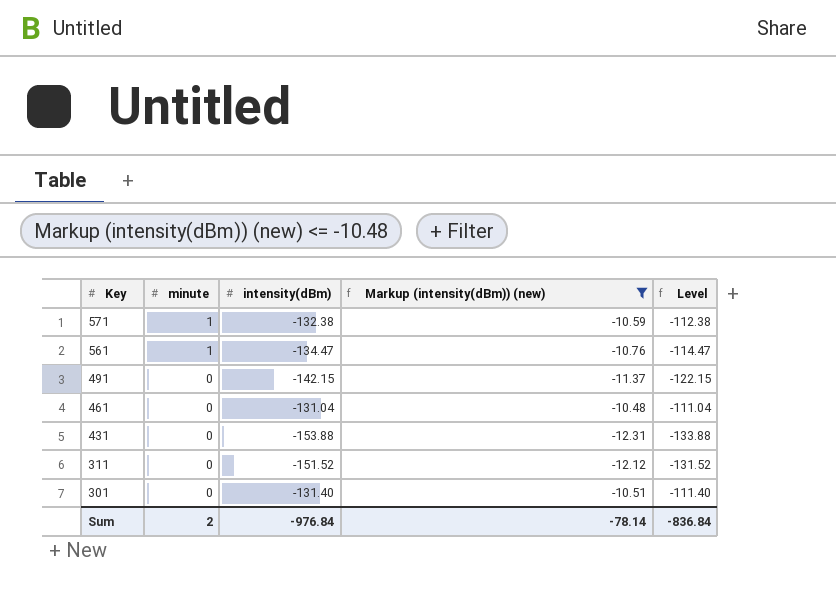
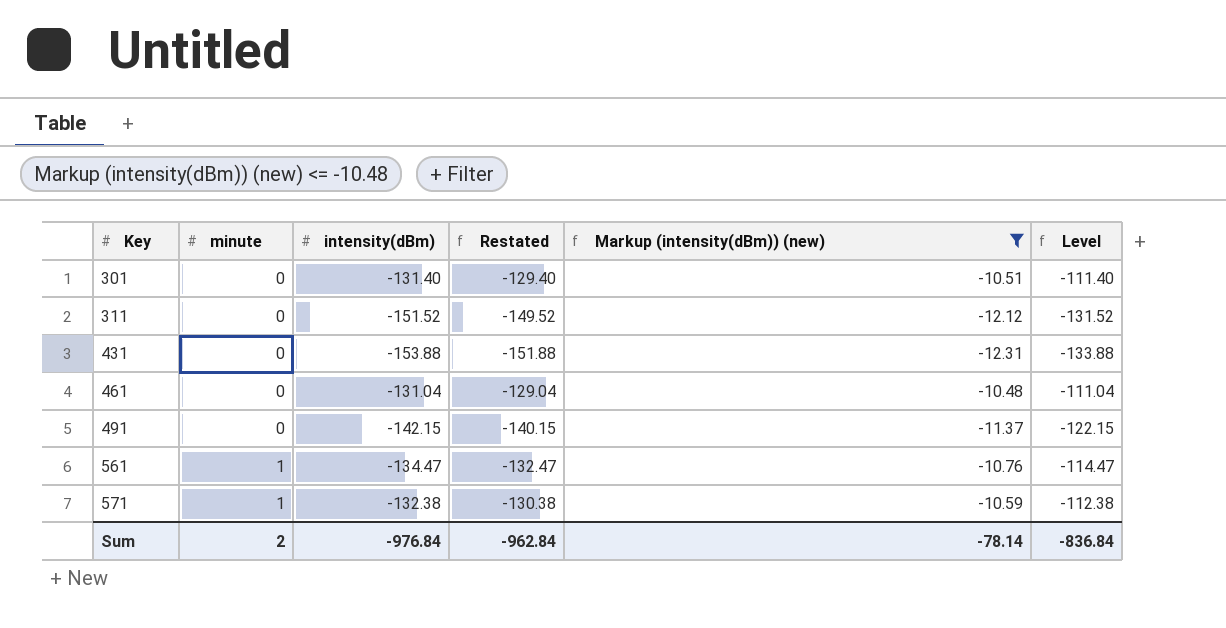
row order: Key descending -> Key ascending
column Restated | formula: none -> [intensity(dBm)] + 2

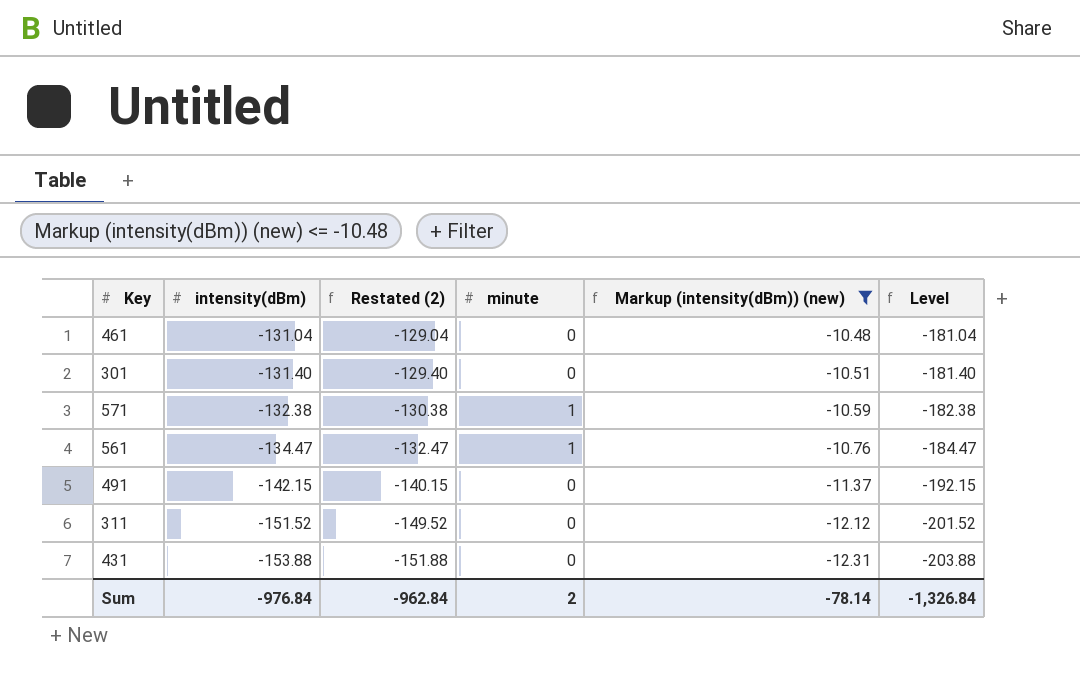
row order: Key ascending -> intensity(dBm) descending
column name: Restated -> Restated (2)
column minute | position: 2 -> 4
column Level | formula: [intensity(dBm)] + 20 -> [intensity(dBm)] - 50
Sum | Level: -836.84 -> -1,326.84

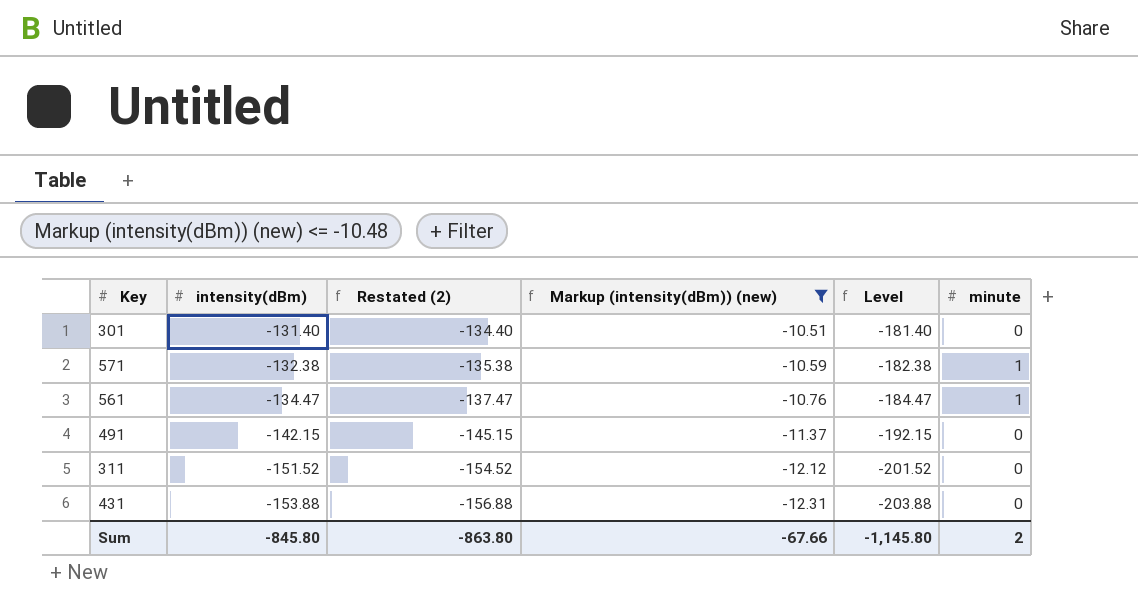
column Restated (2) | formula: [intensity(dBm)] + 2 -> [intensity(dBm)] - 3
column minute | position: 4 -> 6
row 461: -131.04 | -129.04 | 0 | -10.48 | -181.04 -> none
Sum | intensity(dBm): -976.84 -> -845.80
Sum | Restated (2): -962.84 -> -863.80
Sum | Markup (intensity(dBm)) (new): -78.14 -> -67.66
Sum | Level: -1,326.84 -> -1,145.80

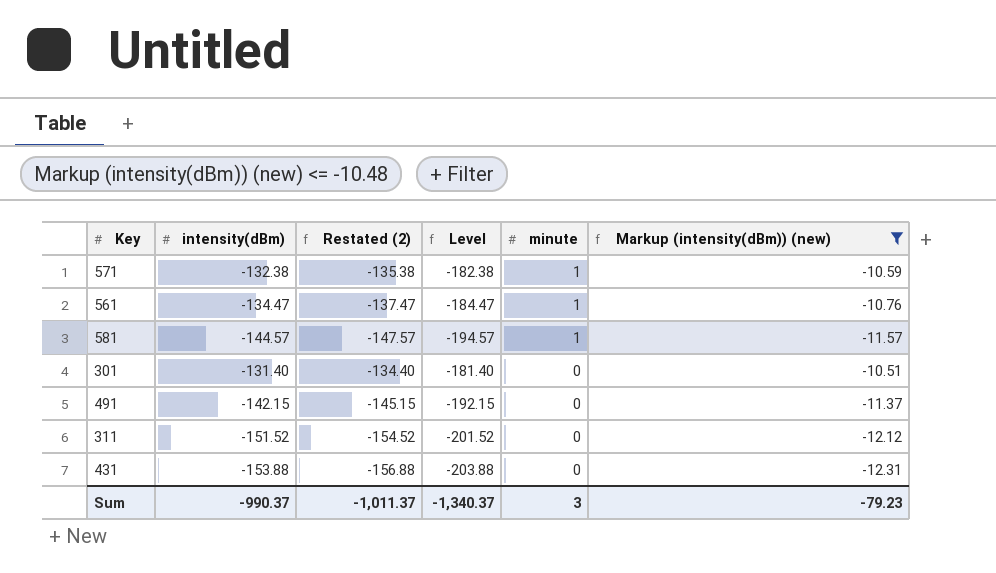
row order: intensity(dBm) descending -> minute descending
column Markup (intensity(dBm)) (new) | position: 4 -> 6
row 581: none -> -144.57 | -147.57 | -194.57 | 1 | -11.57
Sum | intensity(dBm): -845.80 -> -990.37
Sum | Restated (2): -863.80 -> -1,011.37
Sum | Level: -1,145.80 -> -1,340.37
Sum | minute: 2 -> 3
Sum | Markup (intensity(dBm)) (new): -67.66 -> -79.23

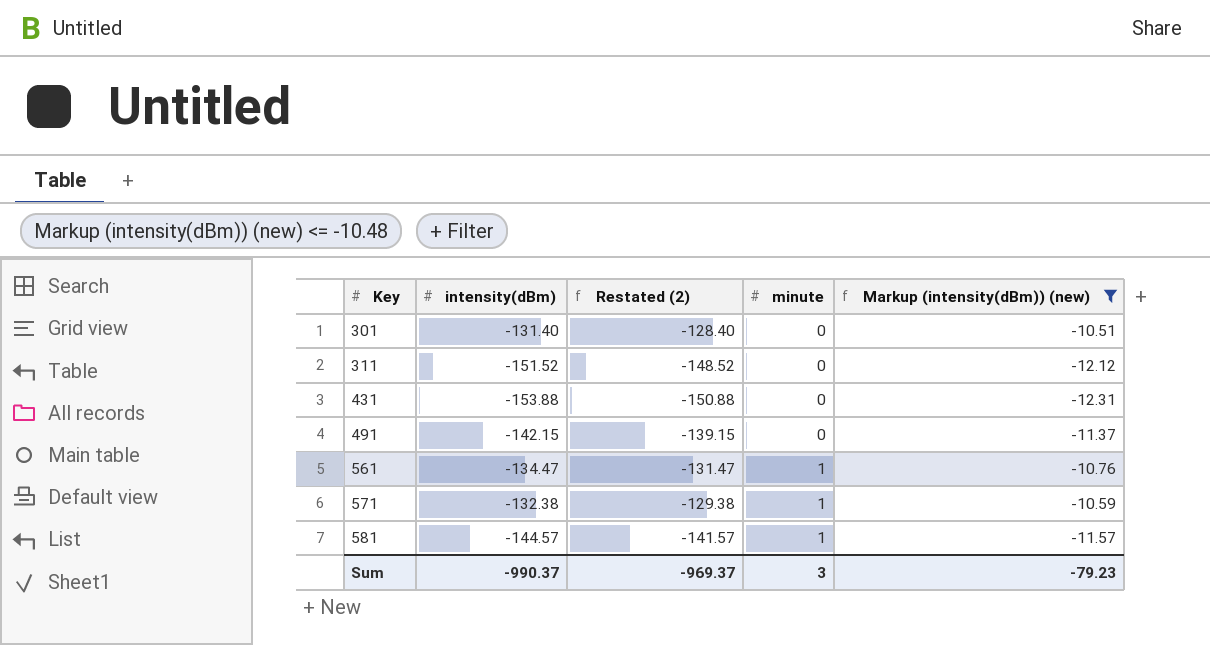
row order: minute descending -> Key ascending
column Level | formula: [intensity(dBm)] - 50 -> none
column Restated (2) | formula: [intensity(dBm)] - 3 -> [intensity(dBm)] + 3
Sum | Restated (2): -1,011.37 -> -969.37

